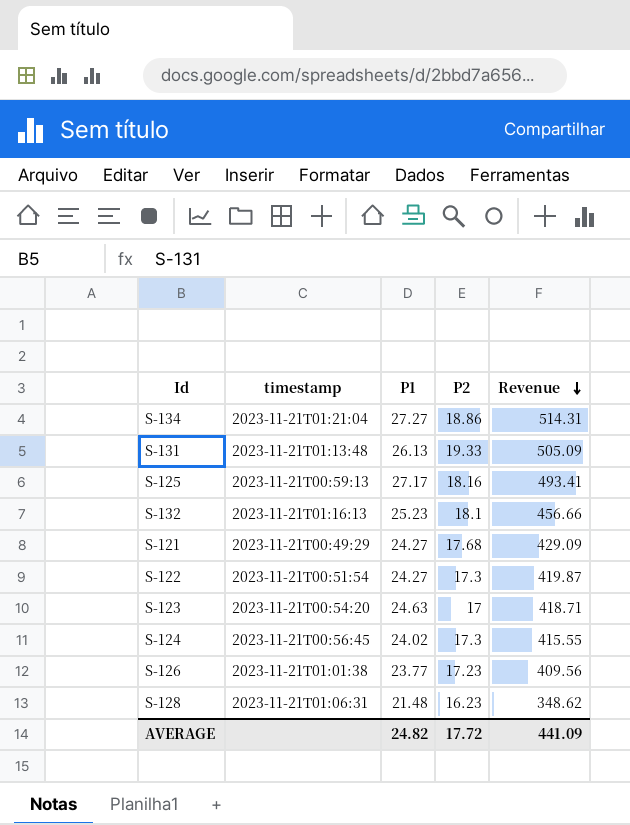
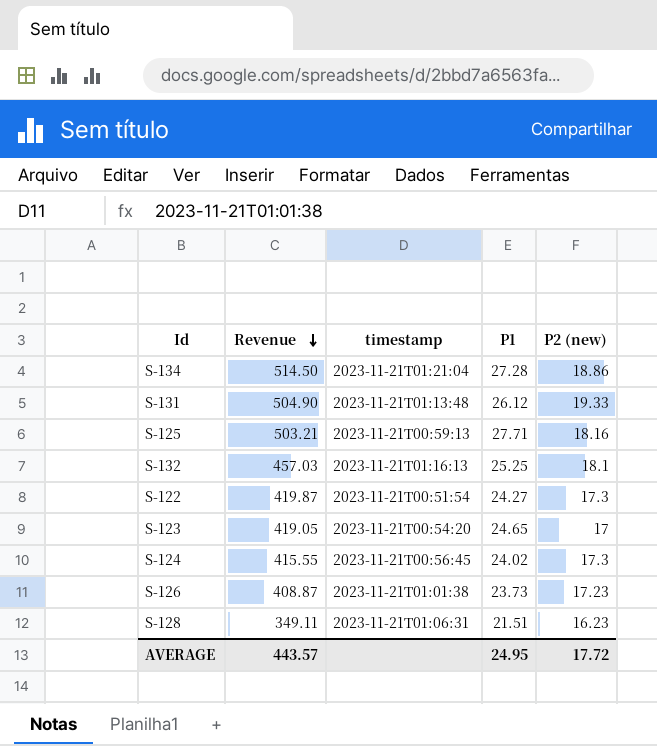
column Revenue | position: 5 -> 2
column name: P2 -> P2 (new)
row S-121: 2023-11-21T00:49:29 | 24.27 | 17.68 | 429.09 -> none
S-134 | Revenue: 514.31 -> 514.50
S-134 | P1: 27.27 -> 27.28
S-131 | Revenue: 505.09 -> 504.90
S-131 | P1: 26.13 -> 26.12
S-125 | Revenue: 493.41 -> 503.21
S-125 | P1: 27.17 -> 27.71
S-132 | Revenue: 456.66 -> 457.03
S-132 | P1: 25.23 -> 25.25
S-123 | Revenue: 418.71 -> 419.05
S-123 | P1: 24.63 -> 24.65
S-126 | Revenue: 409.56 -> 408.87
S-126 | P1: 23.77 -> 23.73
S-128 | Revenue: 348.62 -> 349.11
S-128 | P1: 21.48 -> 21.51
AVERAGE | Revenue: 441.09 -> 443.57
AVERAGE | P1: 24.82 -> 24.95

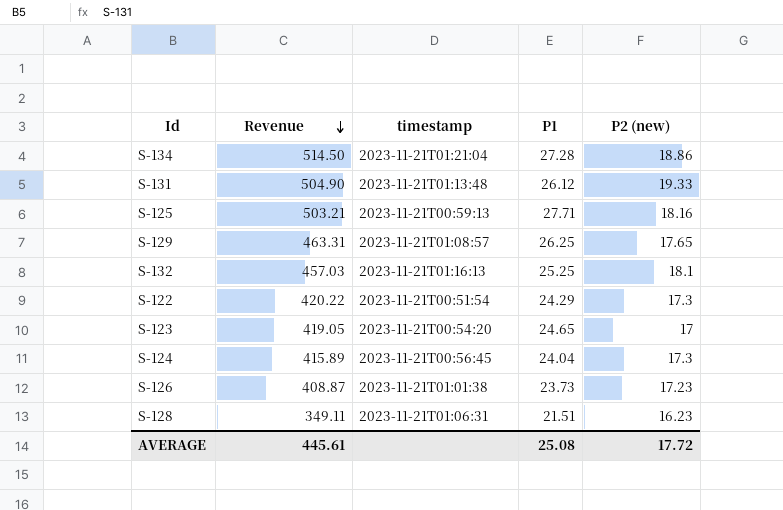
row S-129: none -> 463.31 | 2023-11-21T01:08:57 | 26.25 | 17.65
S-122 | Revenue: 419.87 -> 420.22
S-122 | P1: 24.27 -> 24.29
S-124 | Revenue: 415.55 -> 415.89
S-124 | P1: 24.02 -> 24.04
AVERAGE | Revenue: 443.57 -> 445.61
AVERAGE | P1: 24.95 -> 25.08

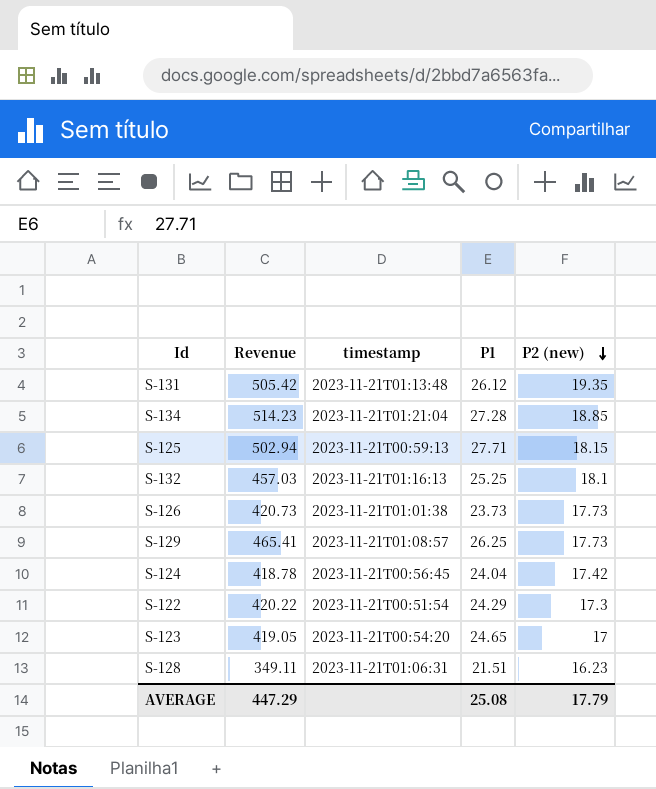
row order: Revenue descending -> P2 (new) descending
S-131 | Revenue: 504.90 -> 505.42
S-131 | P2 (new): 19.33 -> 19.35
S-134 | Revenue: 514.50 -> 514.23
S-134 | P2 (new): 18.86 -> 18.85
S-125 | Revenue: 503.21 -> 502.94
S-125 | P2 (new): 18.16 -> 18.15
S-126 | Revenue: 408.87 -> 420.73
S-126 | P2 (new): 17.23 -> 17.73
S-129 | Revenue: 463.31 -> 465.41
S-129 | P2 (new): 17.65 -> 17.73
S-124 | Revenue: 415.89 -> 418.78
S-124 | P2 (new): 17.3 -> 17.42
AVERAGE | Revenue: 445.61 -> 447.29
AVERAGE | P2 (new): 17.72 -> 17.79

